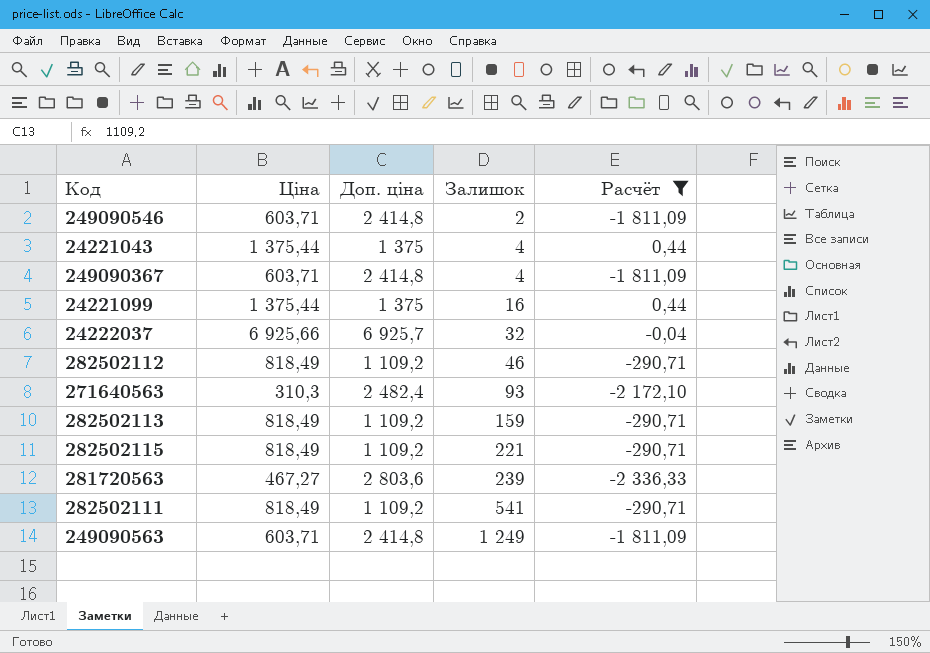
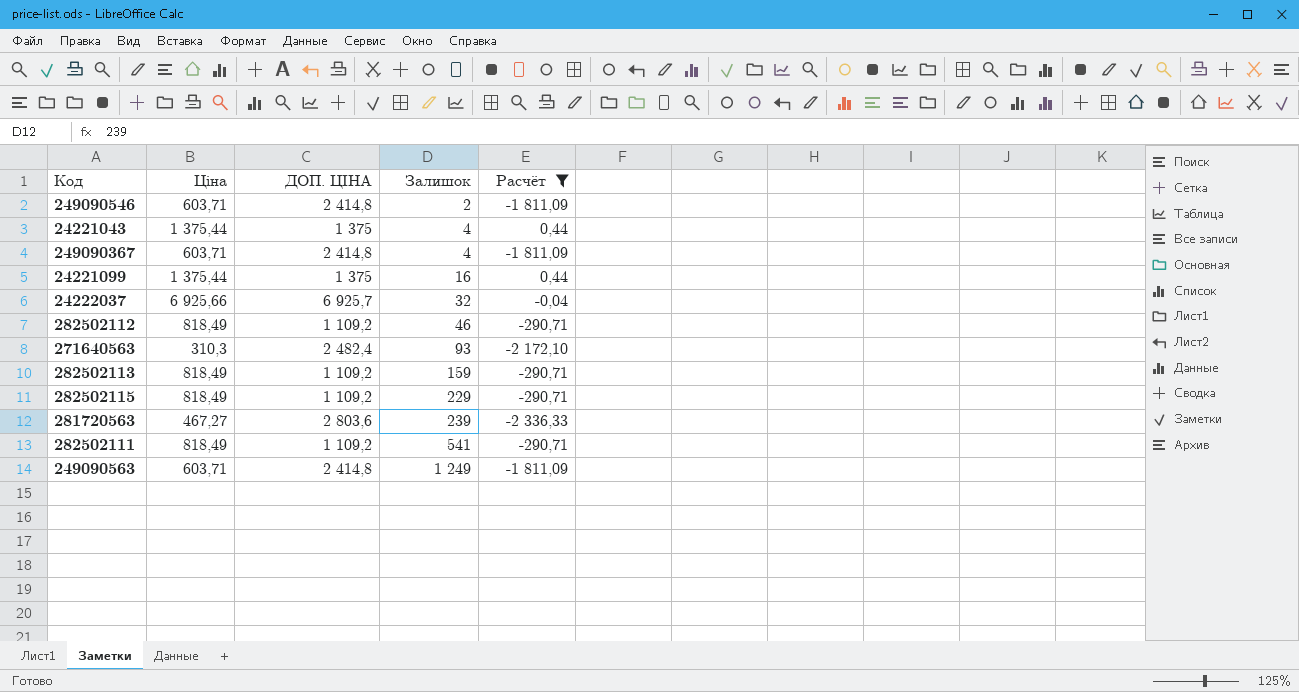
column name: Доп. ціна -> ДОП. ЦІНА
282502115 | Залишок: 221 -> 229

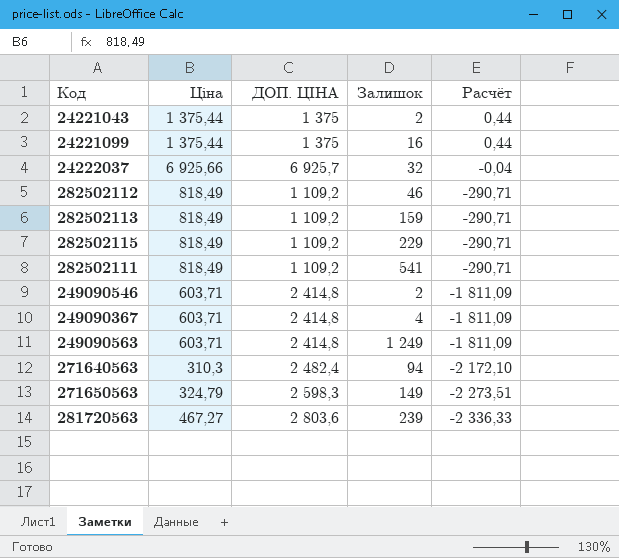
filter: Расчёт != -2 273,51 -> none
row order: Залишок ascending -> Расчёт descending
24221043 | Залишок: 4 -> 2
271640563 | Залишок: 93 -> 94

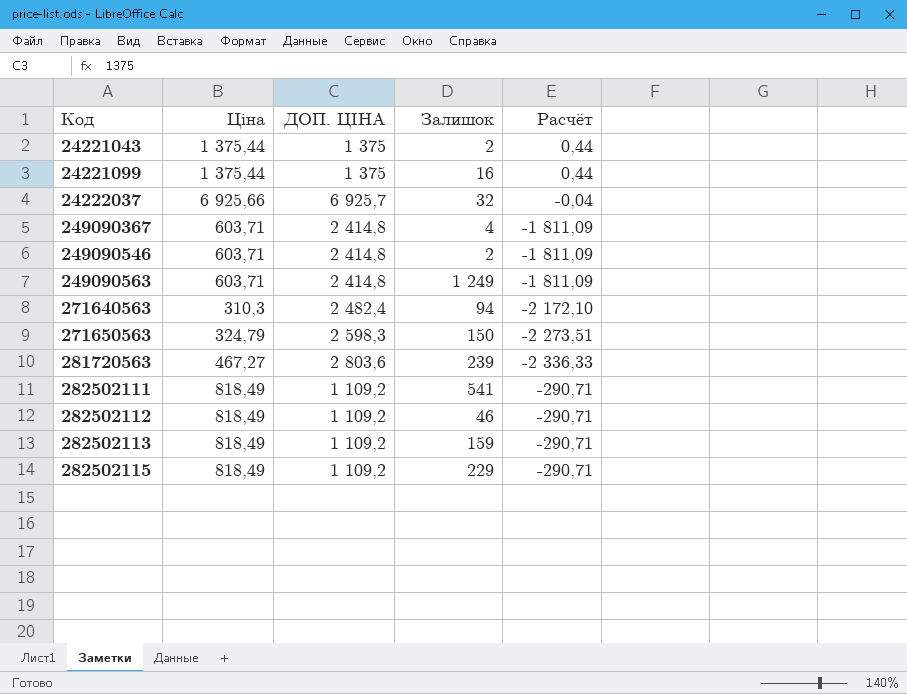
row order: Расчёт descending -> Код ascending
271650563 | Залишок: 149 -> 150

